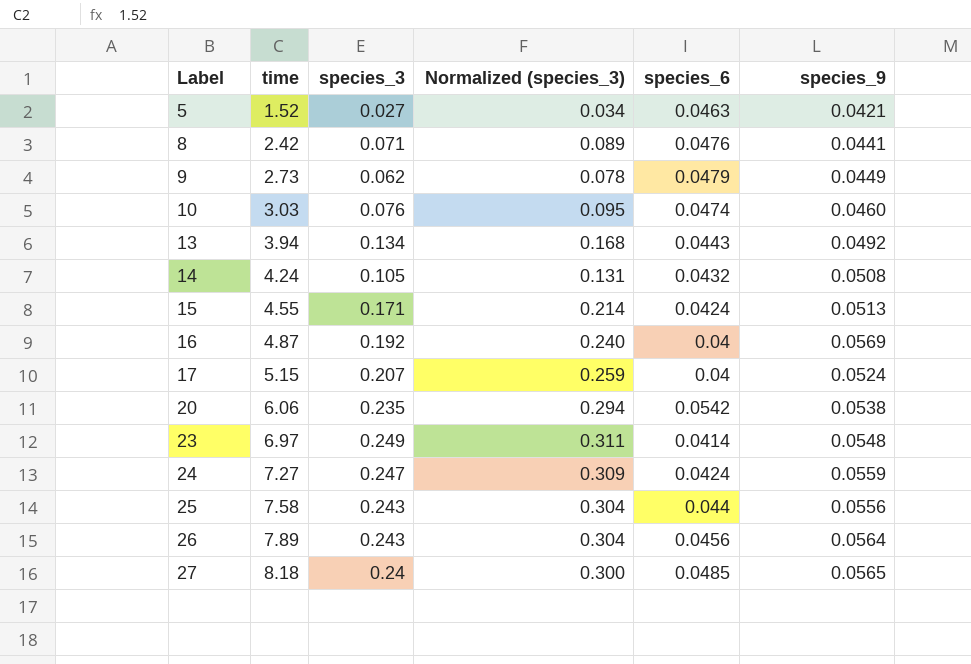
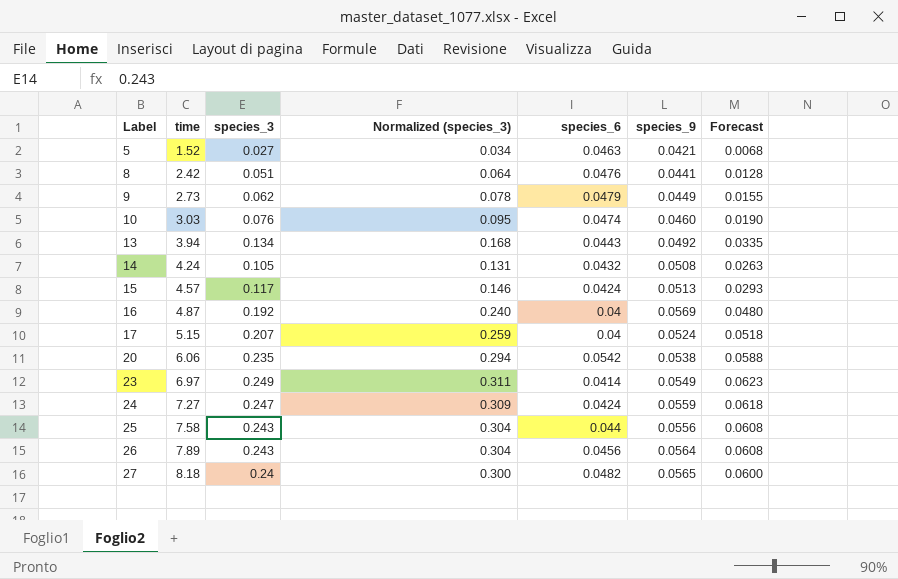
column Forecast | formula: none -> [species_3] * 0.25
8 | species_3: 0.071 -> 0.051
8 | Normalized (species_3): 0.089 -> 0.064
15 | time: 4.55 -> 4.57
15 | species_3: 0.171 -> 0.117
15 | Normalized (species_3): 0.214 -> 0.146
23 | species_9: 0.0548 -> 0.0549
27 | species_6: 0.0485 -> 0.0482

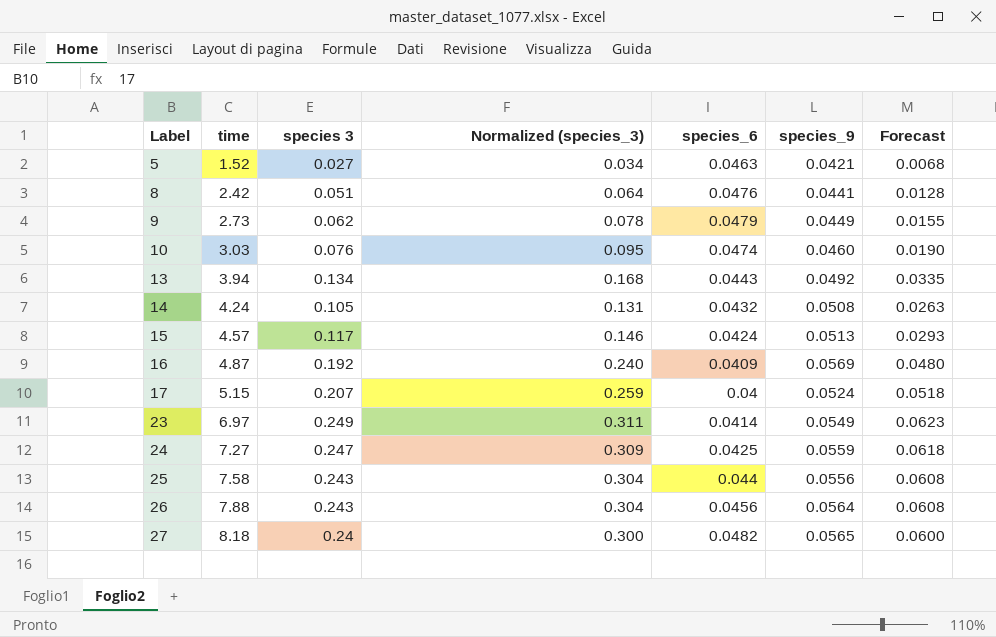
column name: species_3 -> species 3
row 20: 6.06 | 0.235 | 0.294 | 0.0542 | 0.0538 | 0.0588 -> none
16 | species_6: 0.04 -> 0.0409
24 | species_6: 0.0424 -> 0.0425
26 | time: 7.89 -> 7.88

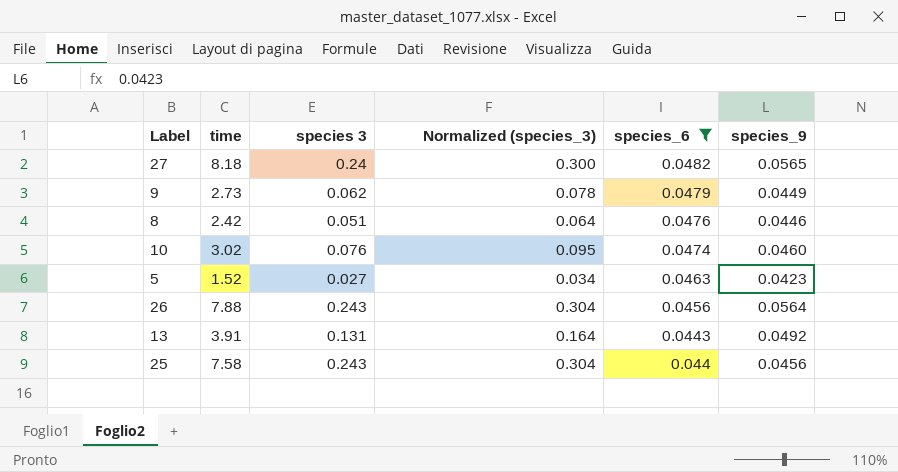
filter: none -> species_6 >= 0.044
row order: Label ascending -> species_6 descending
column Forecast | formula: [species 3] * 0.25 -> none
8 | species_9: 0.0441 -> 0.0446
10 | time: 3.03 -> 3.02
5 | species_9: 0.0421 -> 0.0423
13 | time: 3.94 -> 3.91
13 | species 3: 0.134 -> 0.131
13 | Normalized (species_3): 0.168 -> 0.164
25 | species_9: 0.0556 -> 0.0456

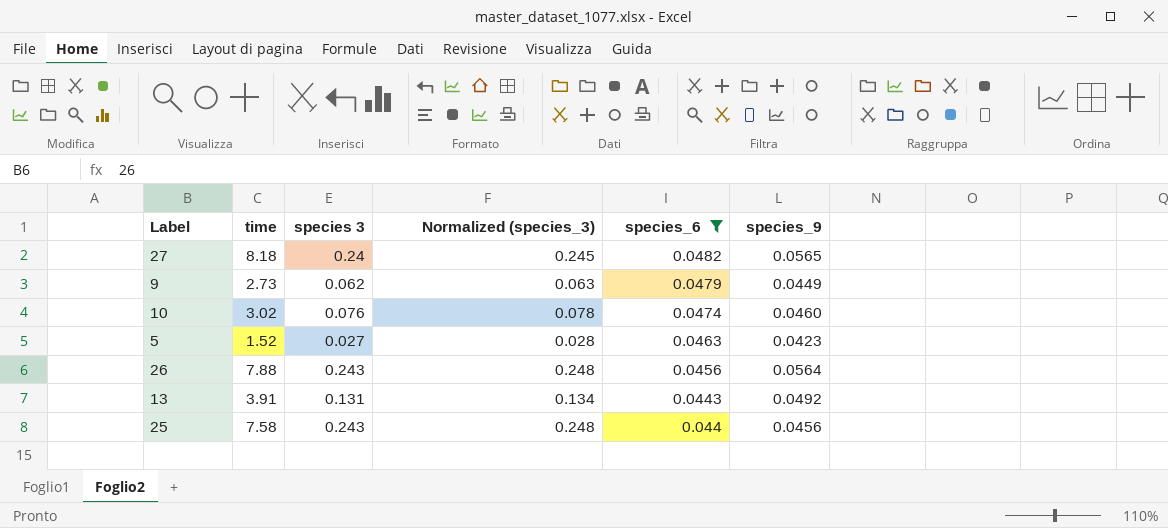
column Normalized (species_3) | formula: [species 3] * 1.25 -> [species 3] * 1.02
row 8: 2.42 | 0.051 | 0.064 | 0.0476 | 0.0446 -> none

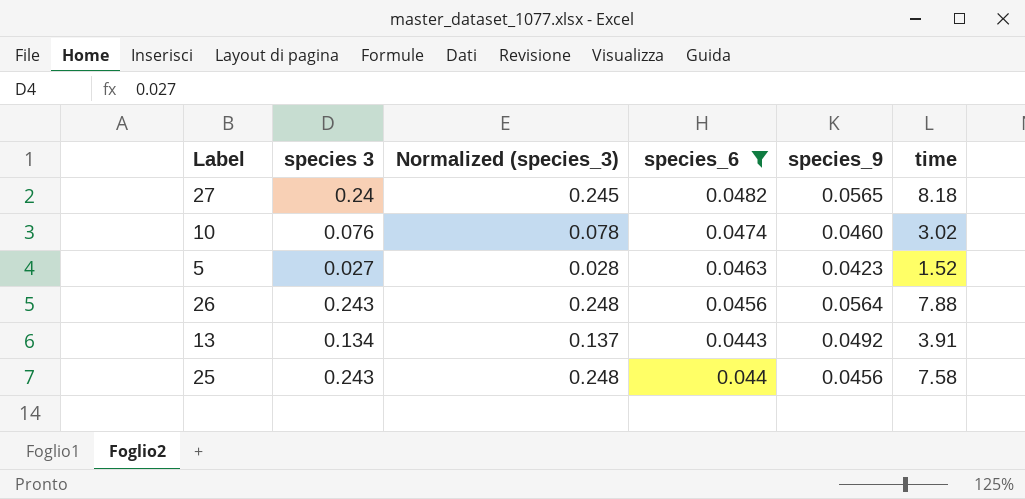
column time | position: 2 -> 6
row 9: 2.73 | 0.062 | 0.063 | 0.0479 | 0.0449 -> none
13 | species 3: 0.131 -> 0.134
13 | Normalized (species_3): 0.134 -> 0.137

